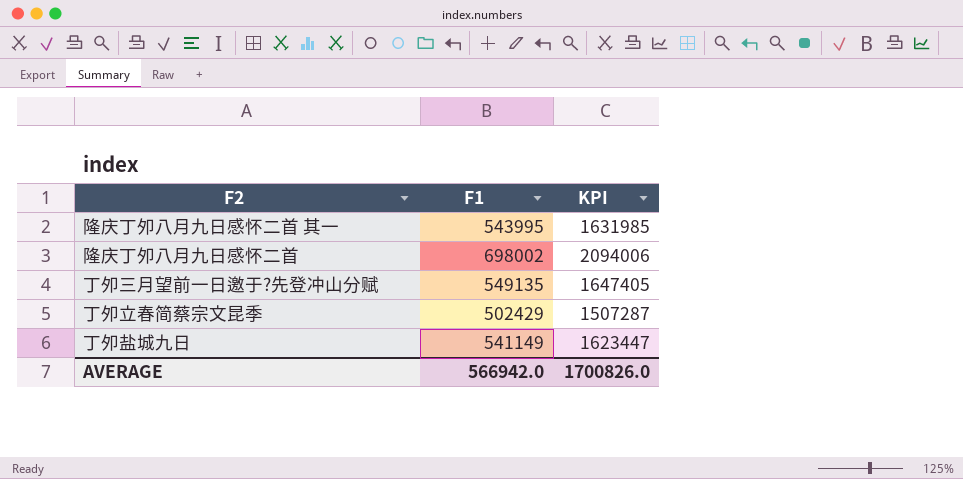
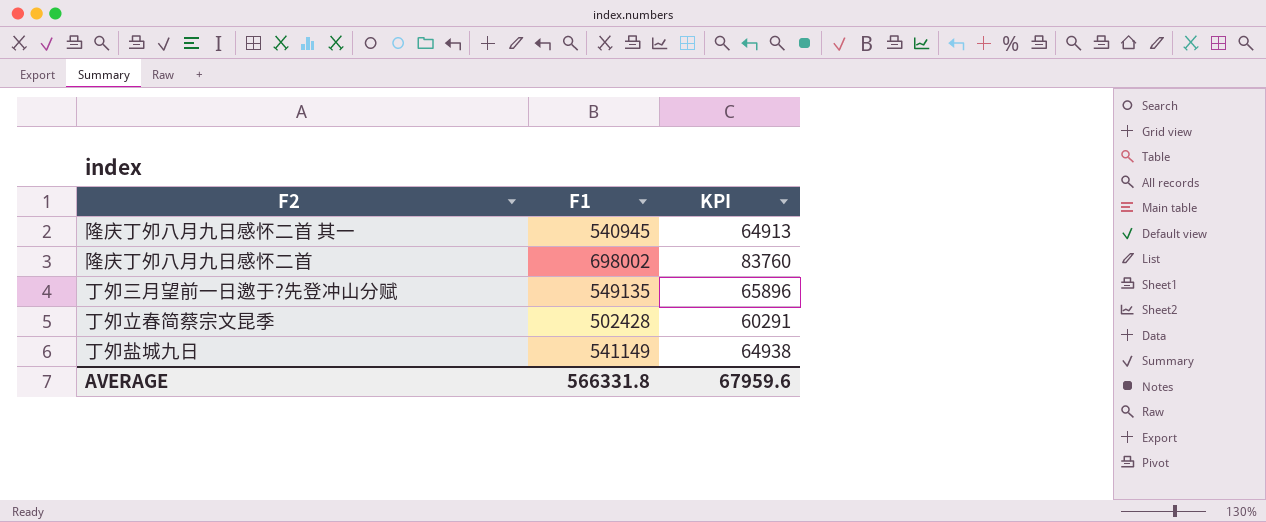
column KPI | formula: [F1] * 3 -> [F1] * 0.12
隆庆丁夘八月九日感怀二首 其一 | F1: 543995 -> 540945
丁夘立春简蔡宗文昆季 | F1: 502429 -> 502428
AVERAGE | F1: 566942.0 -> 566331.8
AVERAGE | KPI: 1700826.0 -> 67959.6

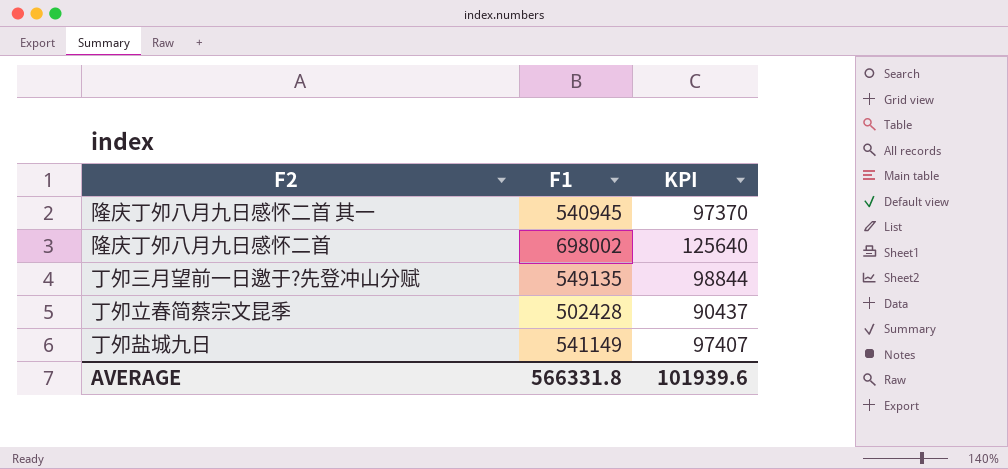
column KPI | formula: [F1] * 0.12 -> [F1] * 0.18
AVERAGE | KPI: 67959.6 -> 101939.6

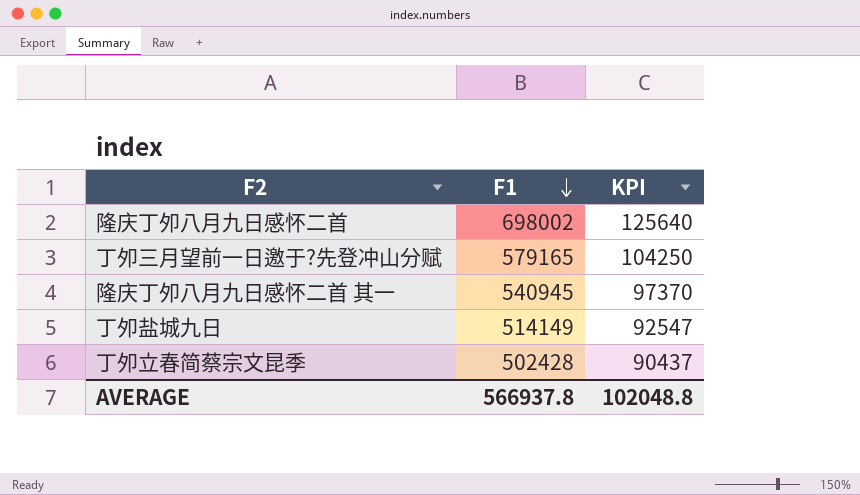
row order: none -> F1 descending
丁夘三月望前一日邀于?先登冲山分赋 | F1: 549135 -> 579165
丁夘三月望前一日邀于?先登冲山分赋 | KPI: 98844 -> 104250
丁夘盐城九日 | F1: 541149 -> 514149
丁夘盐城九日 | KPI: 97407 -> 92547
AVERAGE | F1: 566331.8 -> 566937.8
AVERAGE | KPI: 101939.6 -> 102048.8

